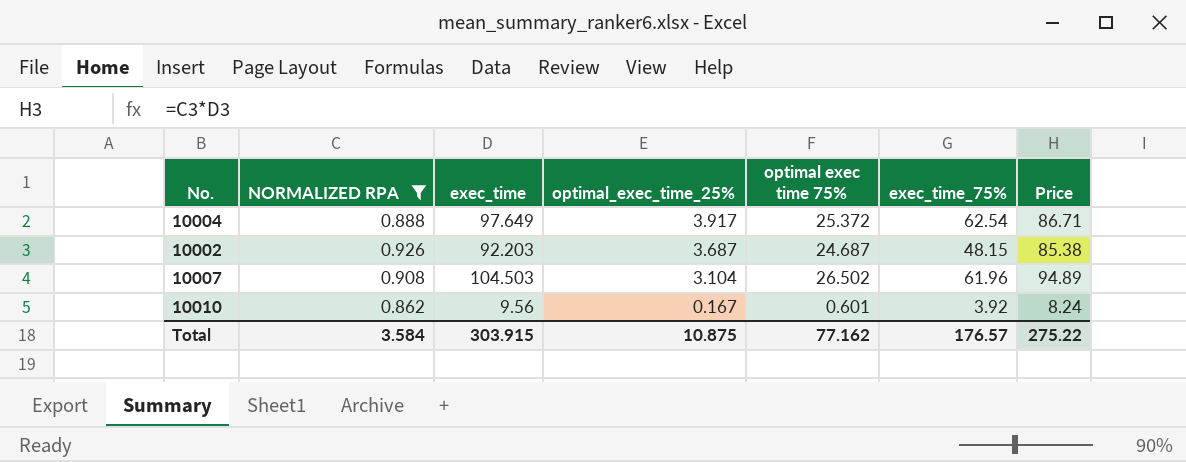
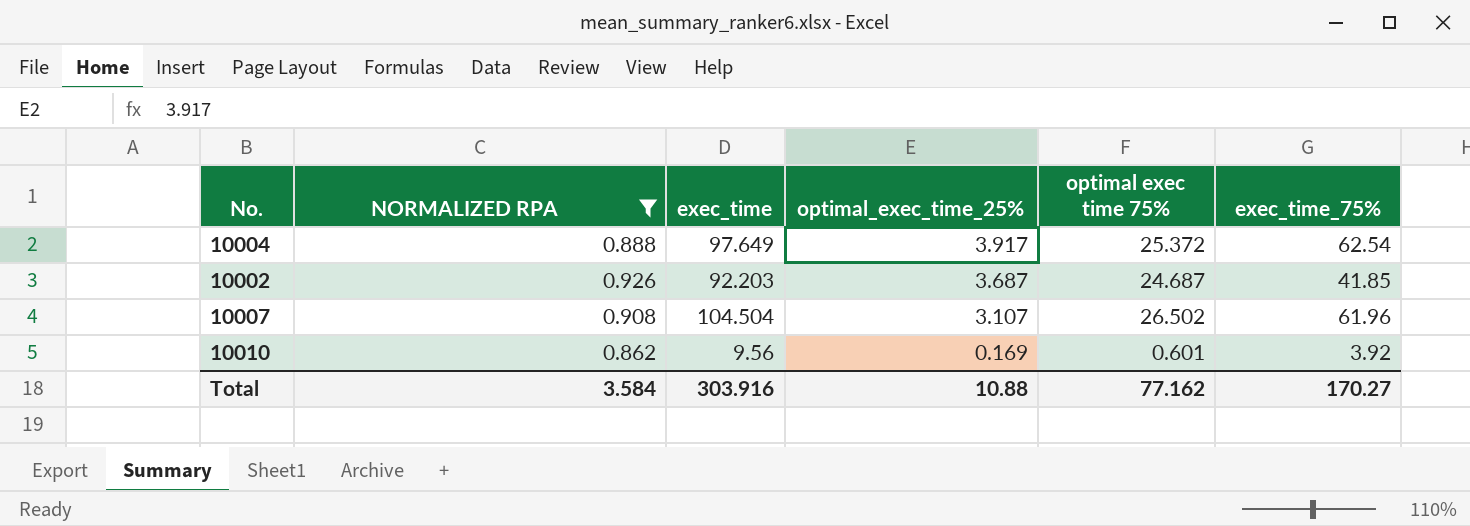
column Price | formula: [NORMALIZED RPA] * [exec_time] -> none
10002 | exec_time_75%: 48.15 -> 41.85
10007 | exec_time: 104.503 -> 104.504
10007 | optimal_exec_time_25%: 3.104 -> 3.107
10010 | optimal_exec_time_25%: 0.167 -> 0.169
Total | exec_time: 303.915 -> 303.916
Total | optimal_exec_time_25%: 10.875 -> 10.88
Total | exec_time_75%: 176.57 -> 170.27

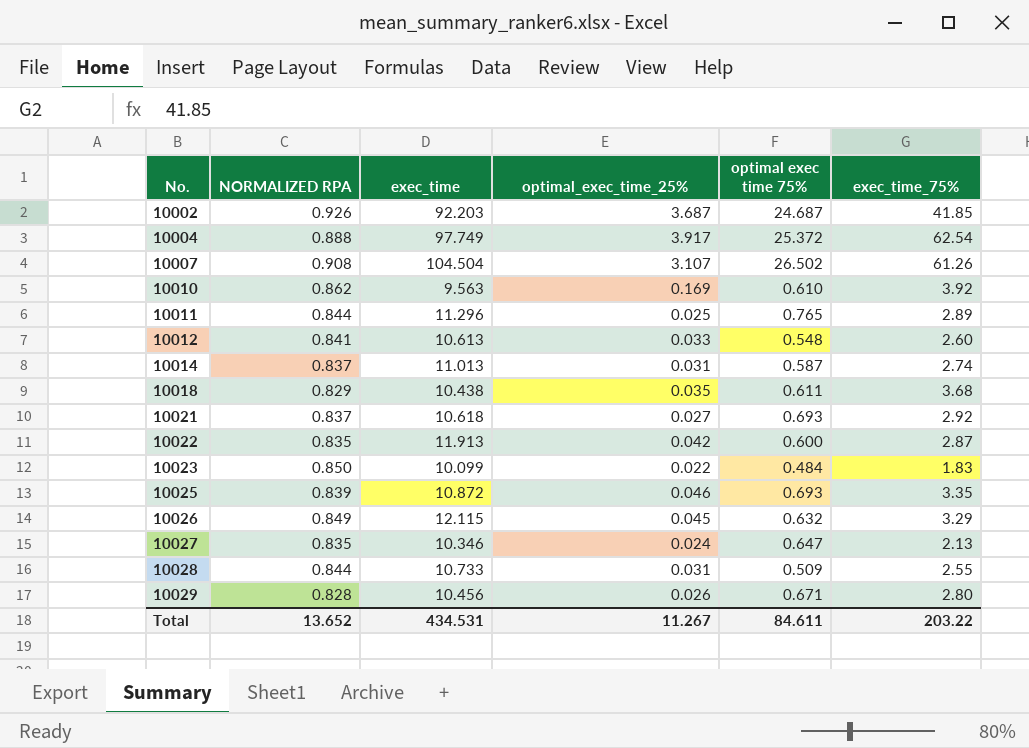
filter: NORMALIZED RPA >= 0.862 -> none
row order: optimal_exec_time_25% descending -> No. ascending
10004 | exec_time: 97.649 -> 97.749
10007 | exec_time_75%: 61.96 -> 61.26
10010 | exec_time: 9.56 -> 9.563
10010 | optimal exec time 75%: 0.601 -> 0.610
Total | NORMALIZED RPA: 3.584 -> 13.652
Total | exec_time: 303.916 -> 434.531
Total | optimal_exec_time_25%: 10.88 -> 11.267
Total | optimal exec time 75%: 77.162 -> 84.611
Total | exec_time_75%: 170.27 -> 203.22

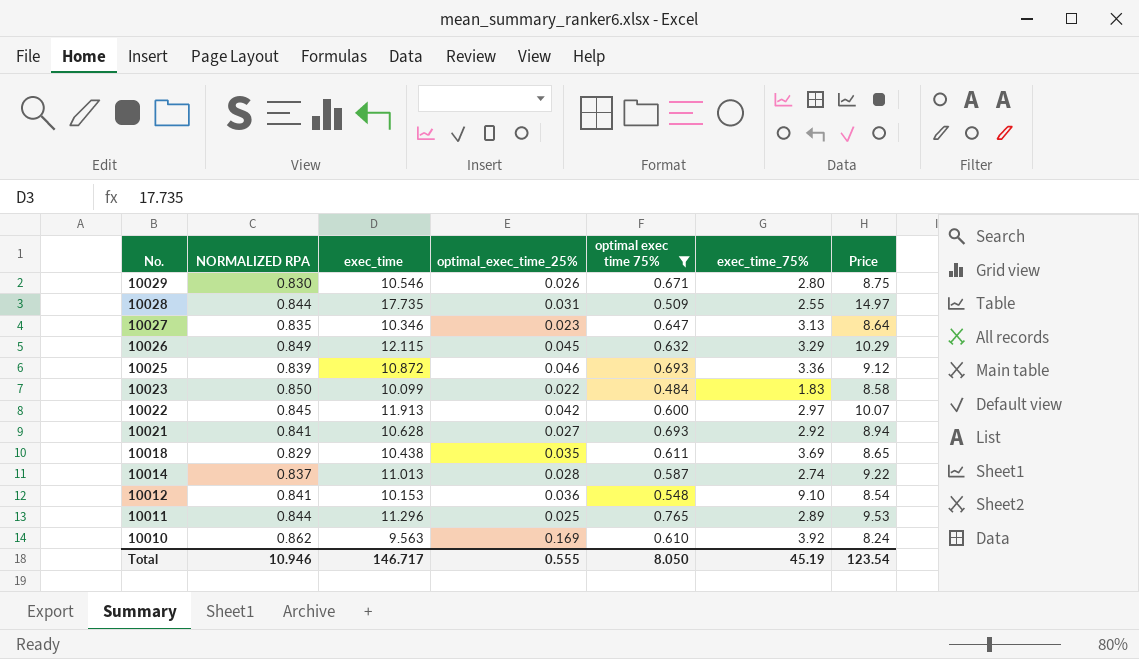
filter: none -> optimal exec time 75% <= 0.765
row order: No. ascending -> No. descending
column Price | formula: none -> [NORMALIZED RPA] * [exec_time]
10029 | NORMALIZED RPA: 0.828 -> 0.830
10029 | exec_time: 10.456 -> 10.546
10028 | exec_time: 10.733 -> 17.735
10027 | optimal_exec_time_25%: 0.024 -> 0.023
10027 | exec_time_75%: 2.13 -> 3.13
10025 | exec_time_75%: 3.35 -> 3.36
10022 | NORMALIZED RPA: 0.835 -> 0.845
10022 | exec_time_75%: 2.87 -> 2.97
10021 | NORMALIZED RPA: 0.837 -> 0.841
10021 | exec_time: 10.618 -> 10.628
10018 | exec_time_75%: 3.68 -> 3.69
10014 | optimal_exec_time_25%: 0.031 -> 0.028
10012 | exec_time: 10.613 -> 10.153
10012 | optimal_exec_time_25%: 0.033 -> 0.036
10012 | exec_time_75%: 2.60 -> 9.10
Total | NORMALIZED RPA: 13.652 -> 10.946
Total | exec_time: 434.531 -> 146.717
Total | optimal_exec_time_25%: 11.267 -> 0.555
Total | optimal exec time 75%: 84.611 -> 8.050
Total | exec_time_75%: 203.22 -> 45.19

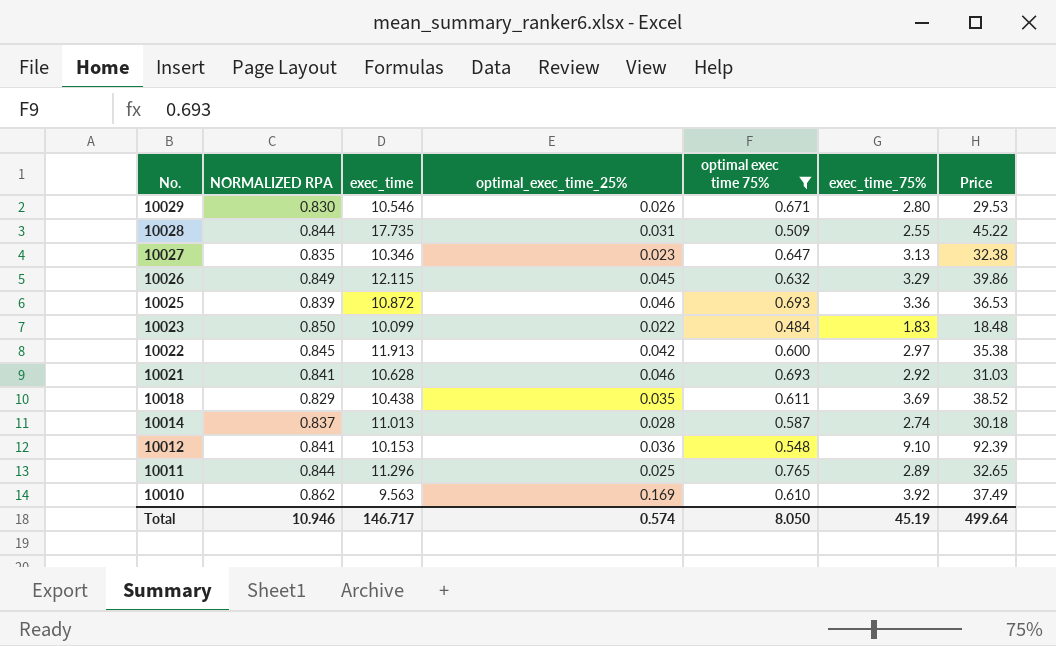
column Price | formula: [NORMALIZED RPA] * [exec_time] -> [exec_time] * [exec_time_75%]
10021 | optimal_exec_time_25%: 0.027 -> 0.046
Total | optimal_exec_time_25%: 0.555 -> 0.574
Total | Price: 123.54 -> 499.64

